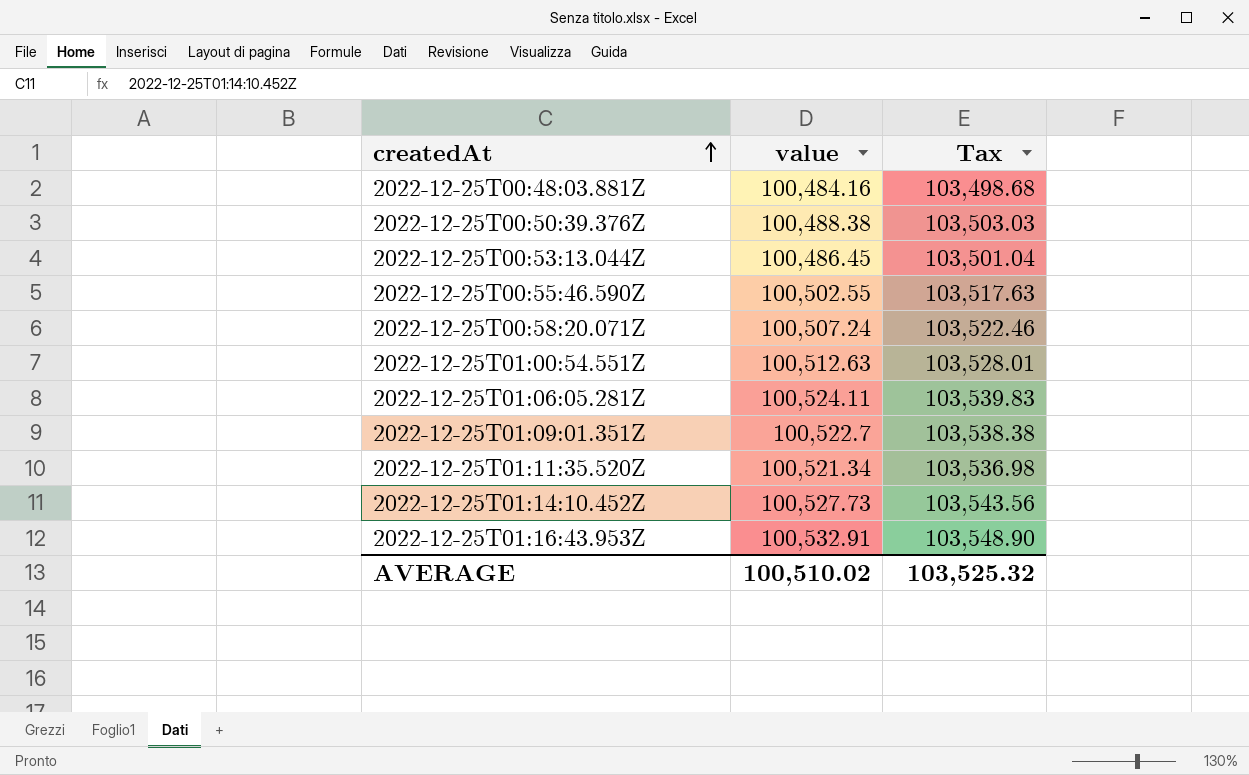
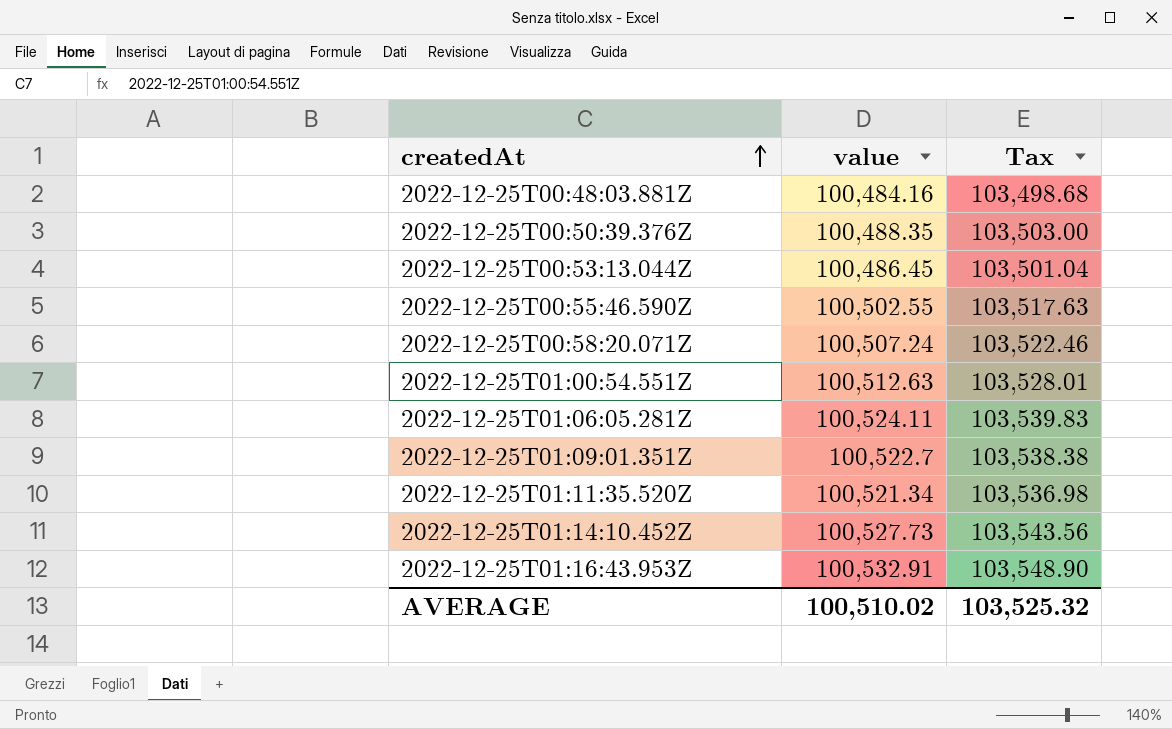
2022-12-25T00:50:39.376Z | value: 100,488.38 -> 100,488.35
2022-12-25T00:50:39.376Z | Tax: 103,503.03 -> 103,503.00

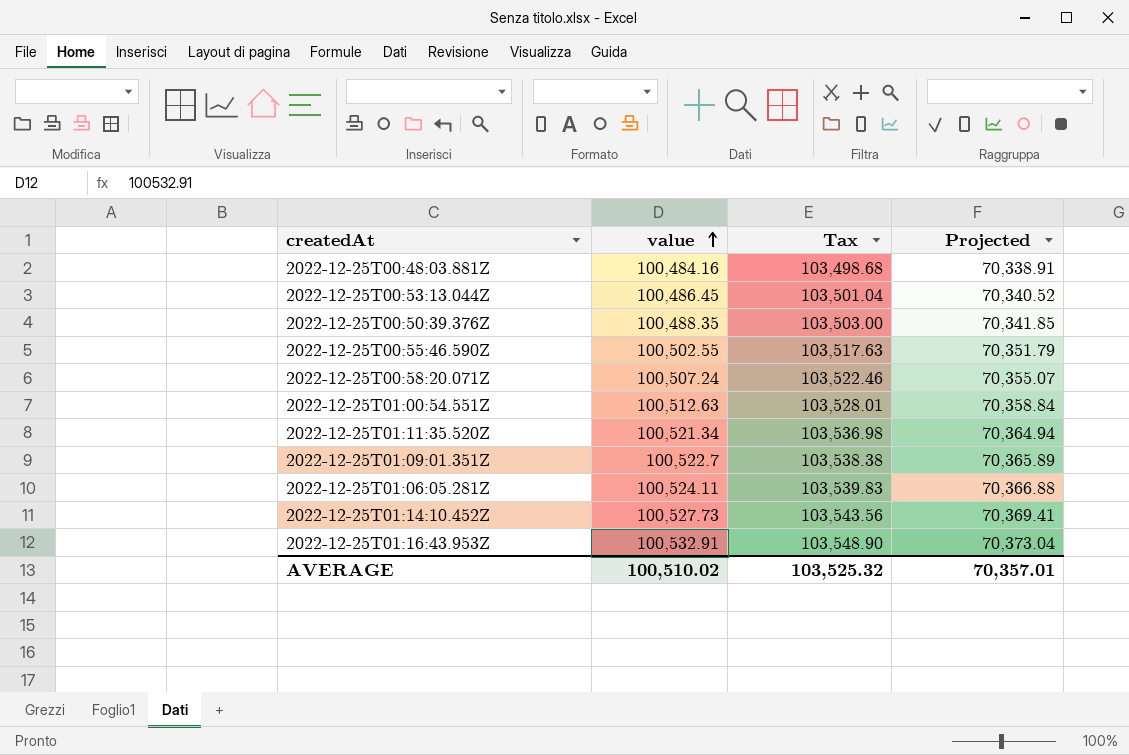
row order: createdAt ascending -> value ascending
column Projected | formula: none -> [value] * 0.7

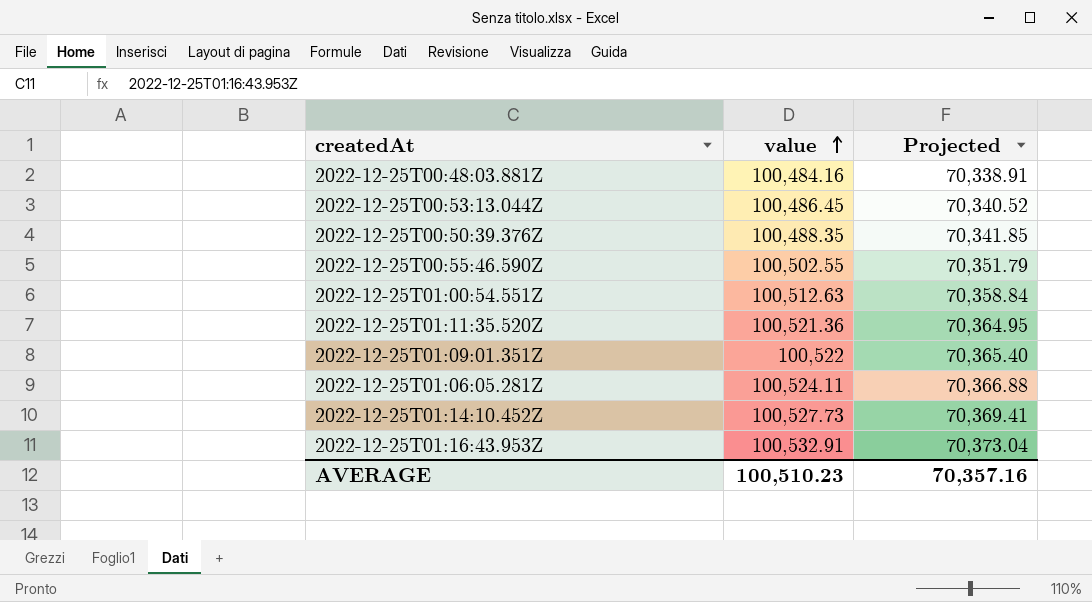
column Tax | formula: [value] * 1.03 -> none
row 2022-12-25T00:58:20.071Z: 100,507.24 | 103,522.46 | 70,355.07 -> none
2022-12-25T01:11:35.520Z | value: 100,521.34 -> 100,521.36
2022-12-25T01:11:35.520Z | Projected: 70,364.94 -> 70,364.95
2022-12-25T01:09:01.351Z | value: 100,522.7 -> 100,522
2022-12-25T01:09:01.351Z | Projected: 70,365.89 -> 70,365.40
AVERAGE | value: 100,510.02 -> 100,510.23
AVERAGE | Projected: 70,357.01 -> 70,357.16

